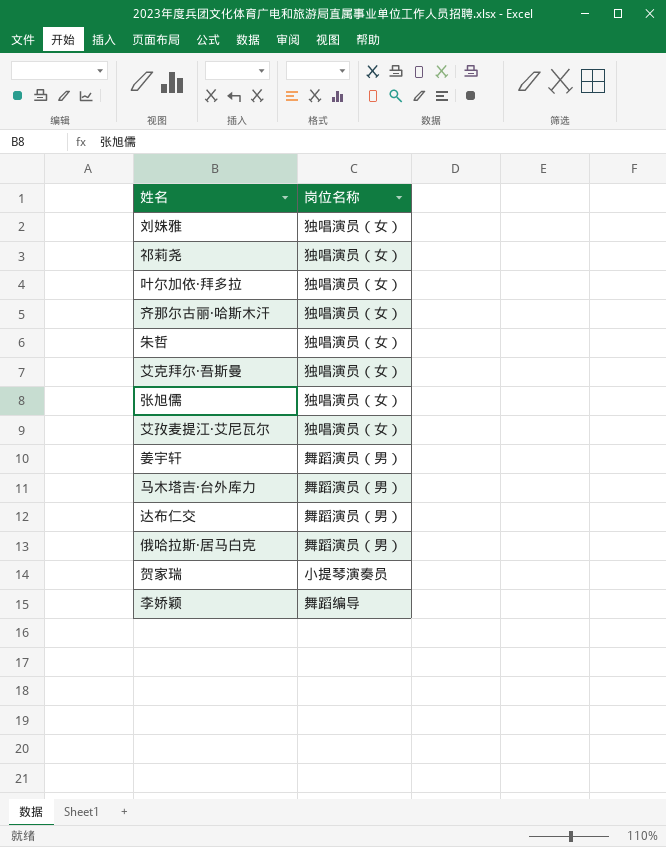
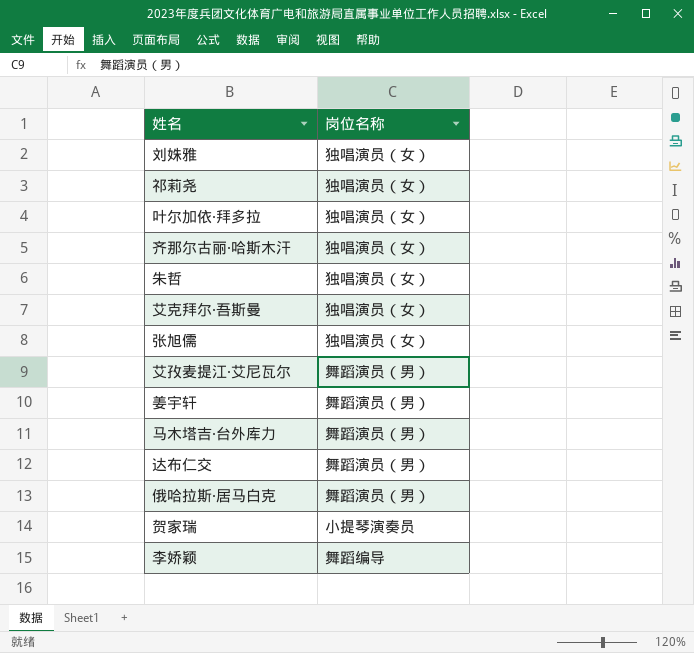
艾孜麦提江·艾尼瓦尔 | 岗位名称: 独唱演员（女） -> 舞蹈演员（男）

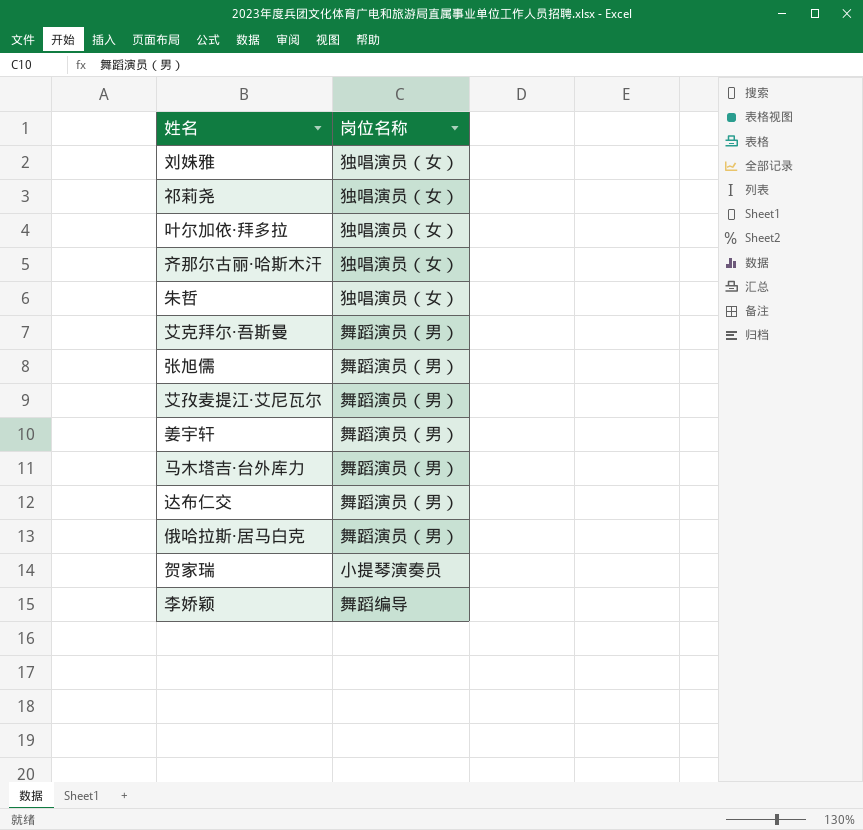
艾克拜尔·吾斯曼 | 岗位名称: 独唱演员（女） -> 舞蹈演员（男）
张旭儒 | 岗位名称: 独唱演员（女） -> 舞蹈演员（男）

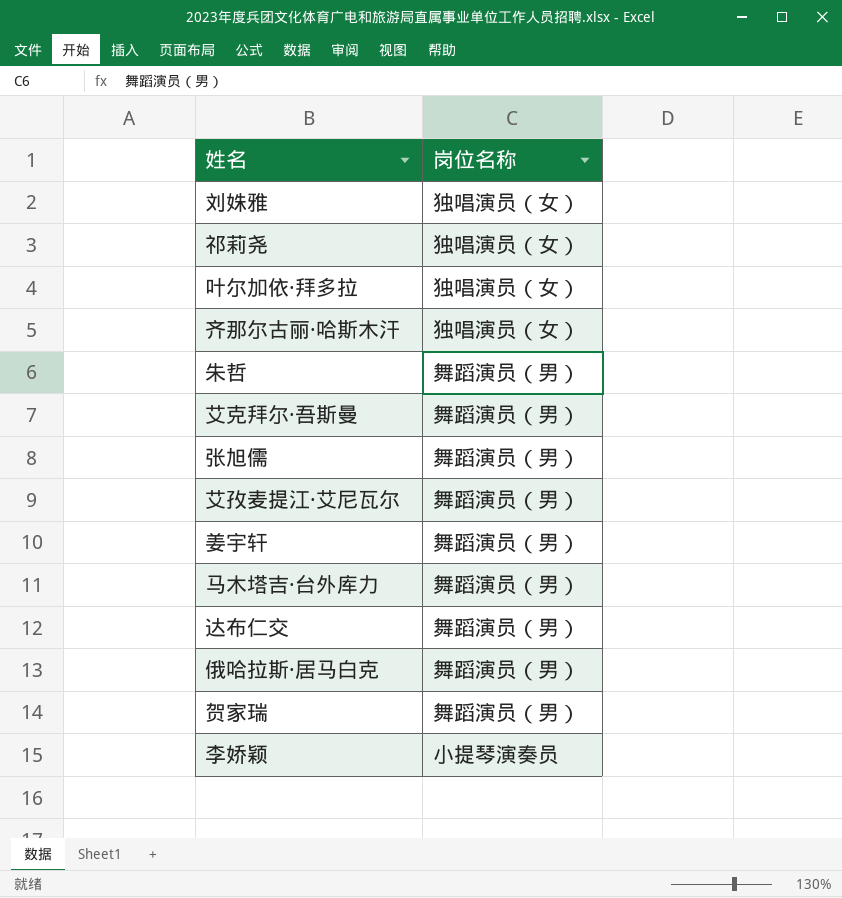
朱哲 | 岗位名称: 独唱演员（女） -> 舞蹈演员（男）
贺家瑞 | 岗位名称: 小提琴演奏员 -> 舞蹈演员（男）
李娇颖 | 岗位名称: 舞蹈编导 -> 小提琴演奏员

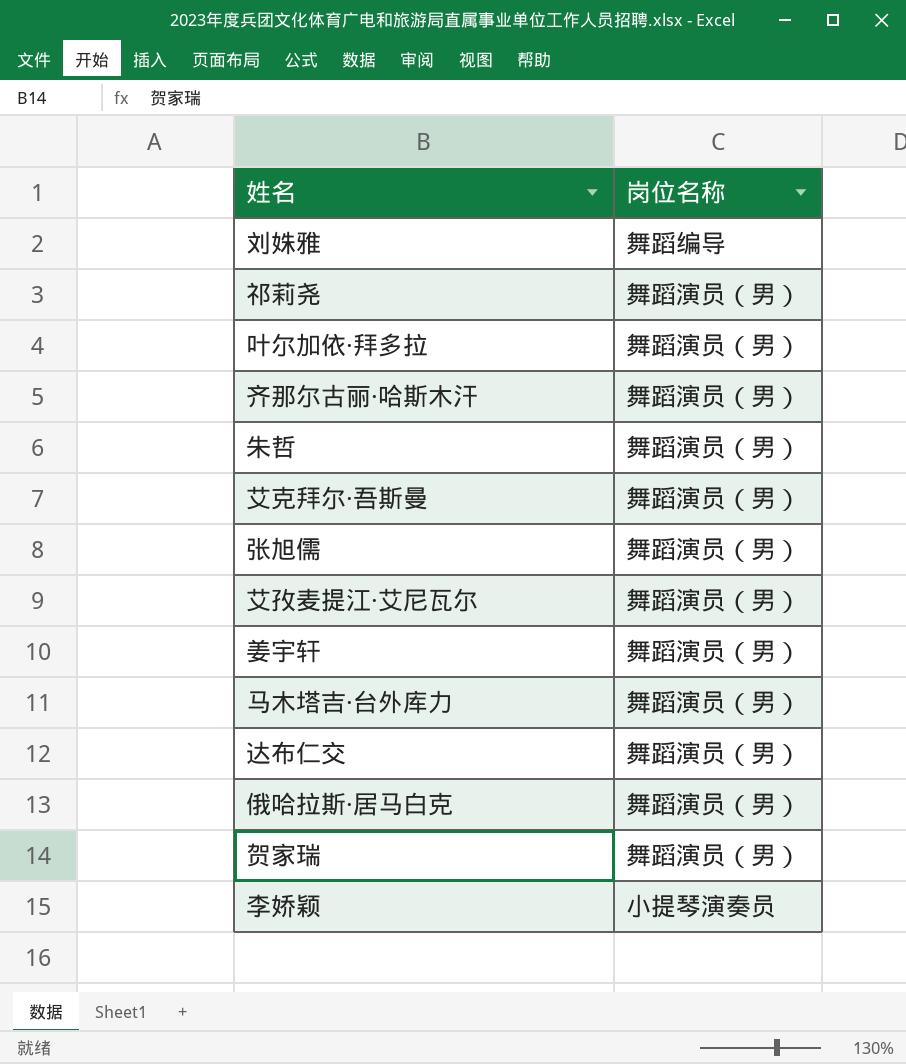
刘姝雅 | 岗位名称: 独唱演员（女） -> 舞蹈编导
祁莉尧 | 岗位名称: 独唱演员（女） -> 舞蹈演员（男）
叶尔加依·拜多拉 | 岗位名称: 独唱演员（女） -> 舞蹈演员（男）
齐那尔古丽·哈斯木汗 | 岗位名称: 独唱演员（女） -> 舞蹈演员（男）

